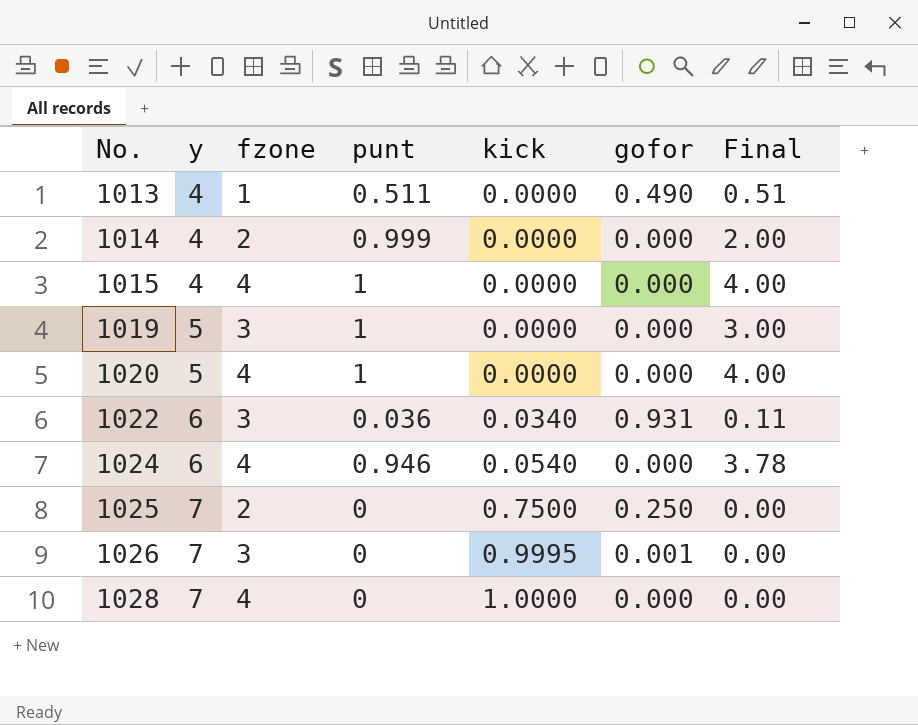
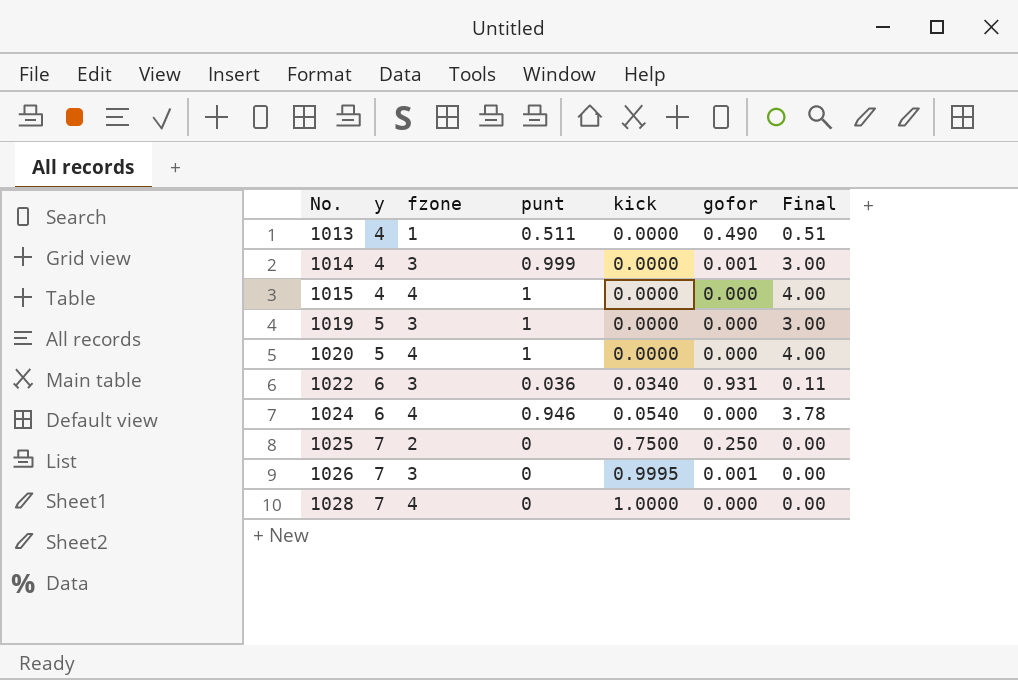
1014 | fzone: 2 -> 3
1014 | gofor: 0.000 -> 0.001
1014 | Final: 2.00 -> 3.00

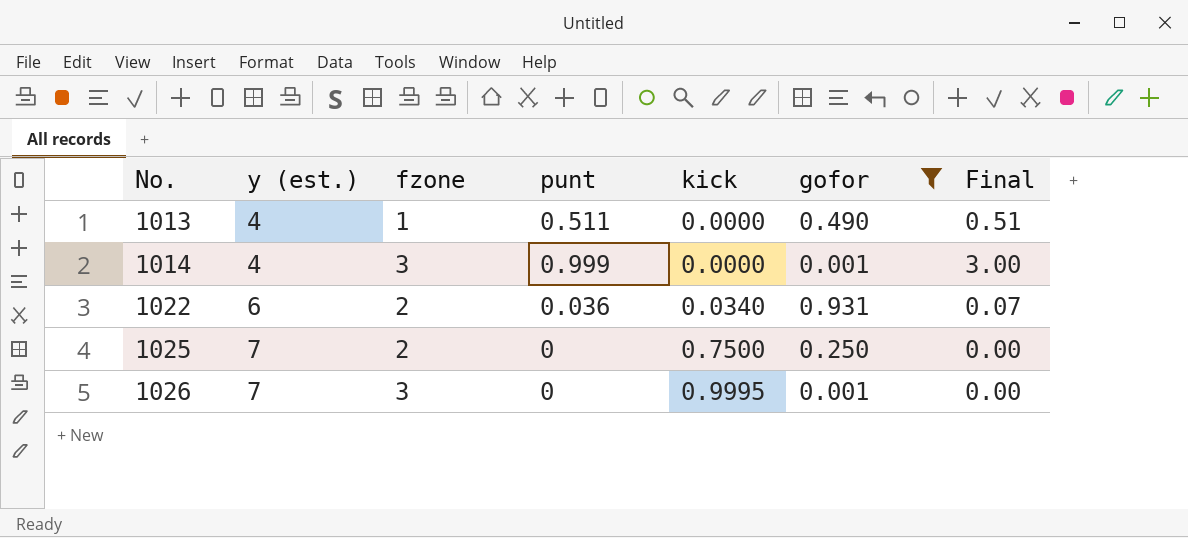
filter: none -> gofor != 0.000
column name: y -> y (est.)
1022 | fzone: 3 -> 2
1022 | Final: 0.11 -> 0.07

